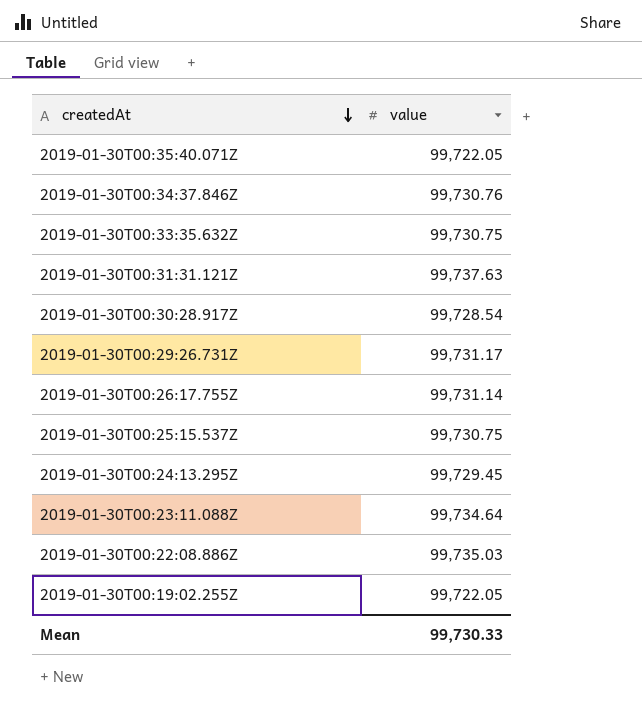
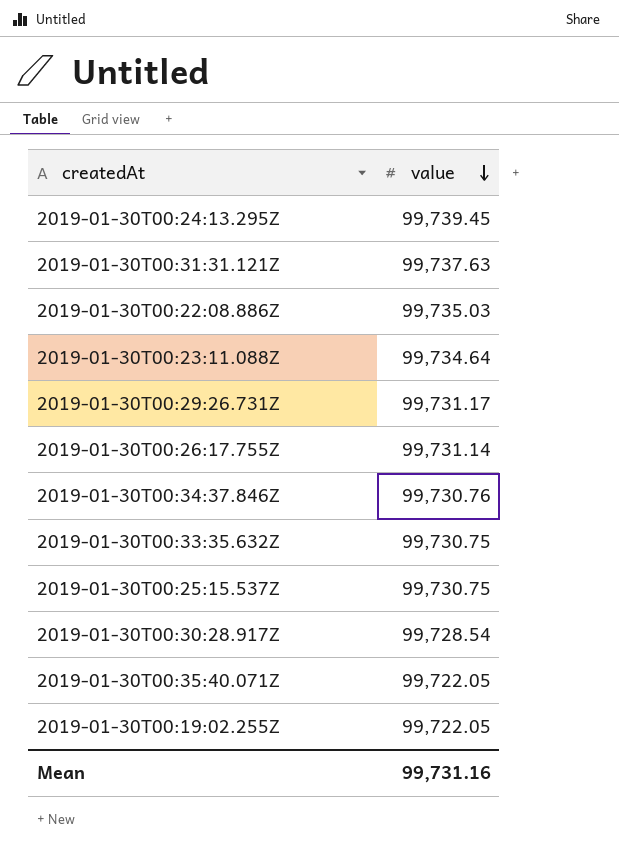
row order: createdAt descending -> value descending
2019-01-30T00:24:13.295Z | value: 99,729.45 -> 99,739.45
Mean | value: 99,730.33 -> 99,731.16

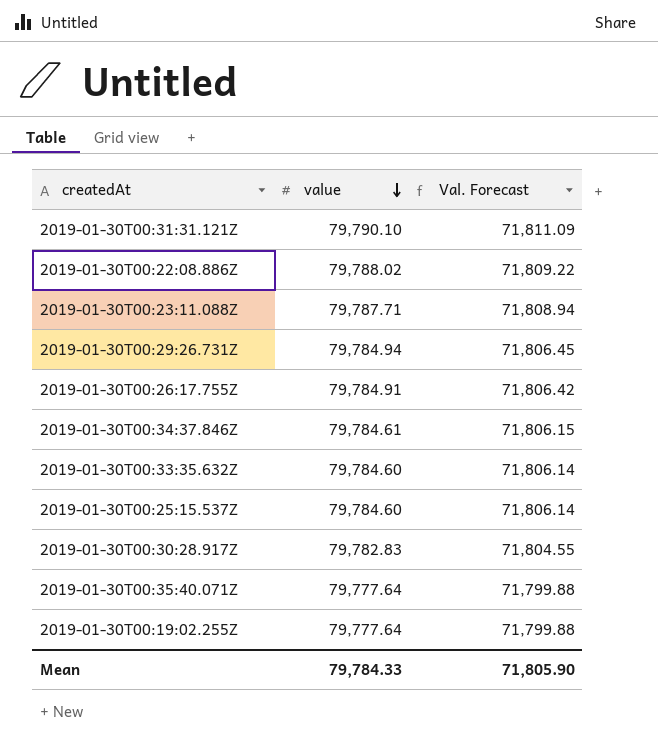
column Val. Forecast | formula: none -> [value] * 0.9
row 2019-01-30T00:24:13.295Z: 99,739.45 -> none
2019-01-30T00:31:31.121Z | value: 99,737.63 -> 79,790.10
2019-01-30T00:22:08.886Z | value: 99,735.03 -> 79,788.02
2019-01-30T00:23:11.088Z | value: 99,734.64 -> 79,787.71
2019-01-30T00:29:26.731Z | value: 99,731.17 -> 79,784.94
2019-01-30T00:26:17.755Z | value: 99,731.14 -> 79,784.91
2019-01-30T00:34:37.846Z | value: 99,730.76 -> 79,784.61
2019-01-30T00:33:35.632Z | value: 99,730.75 -> 79,784.60
2019-01-30T00:25:15.537Z | value: 99,730.75 -> 79,784.60
2019-01-30T00:30:28.917Z | value: 99,728.54 -> 79,782.83
2019-01-30T00:35:40.071Z | value: 99,722.05 -> 79,777.64
2019-01-30T00:19:02.255Z | value: 99,722.05 -> 79,777.64
Mean | value: 99,731.16 -> 79,784.33

